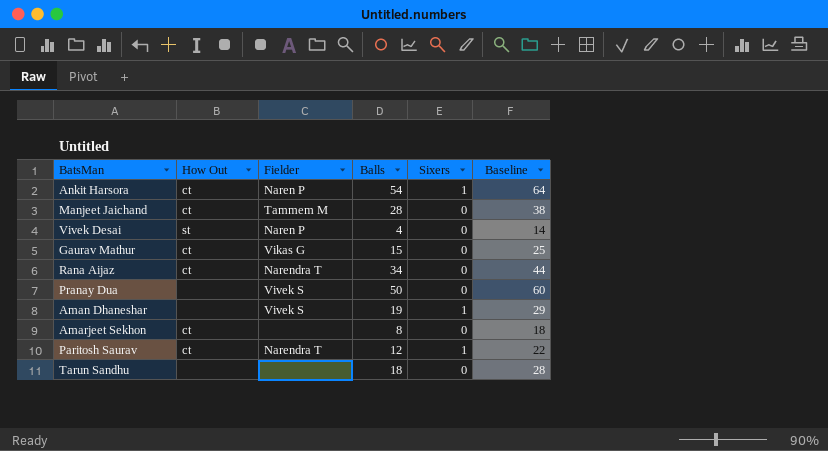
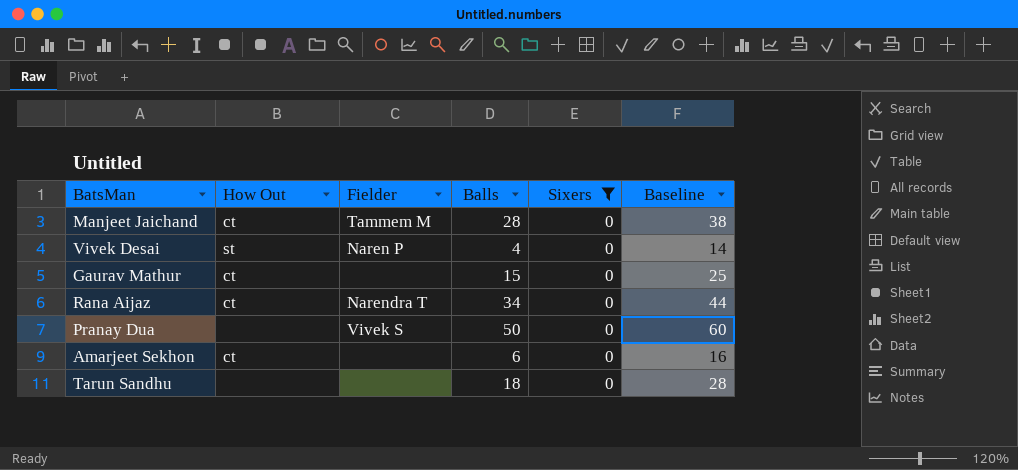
filter: none -> Sixers = 0
Gaurav Mathur | Fielder: Vikas G -> none
Amarjeet Sekhon | Balls: 8 -> 6
Amarjeet Sekhon | Baseline: 18 -> 16

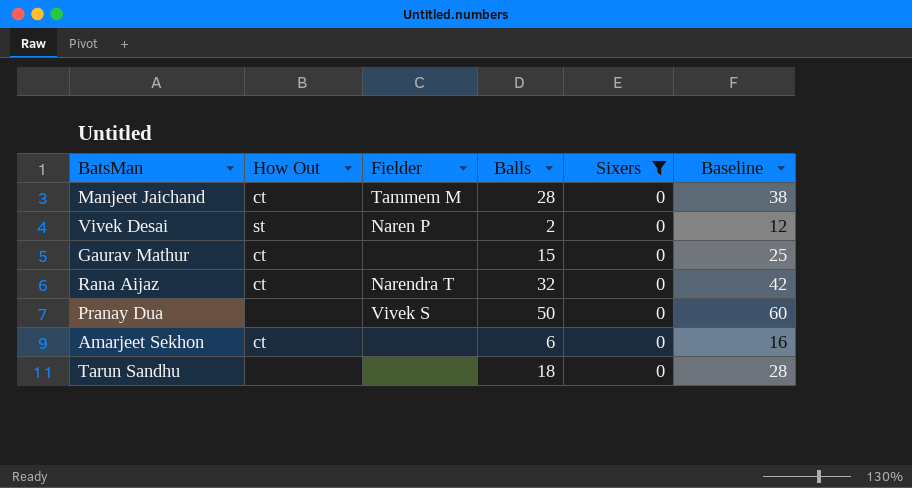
Vivek Desai | Balls: 4 -> 2
Vivek Desai | Baseline: 14 -> 12
Rana Aijaz | Balls: 34 -> 32
Rana Aijaz | Baseline: 44 -> 42

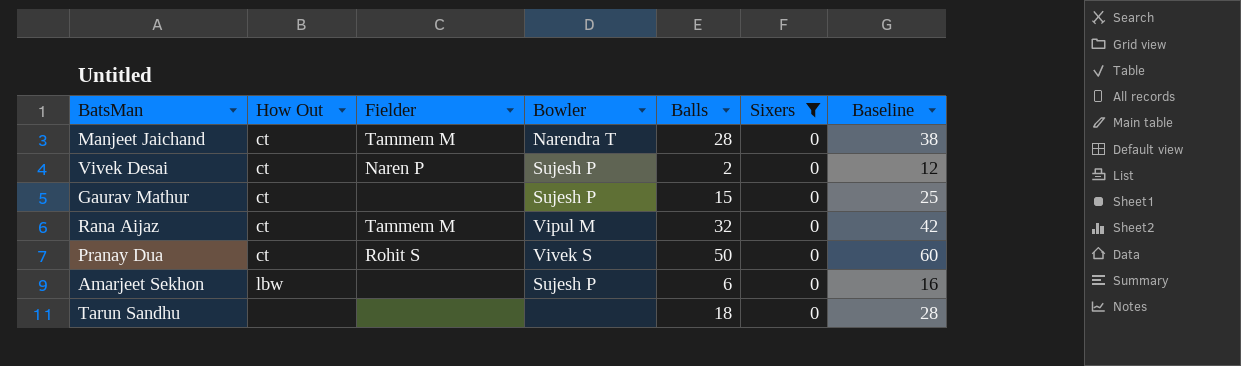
column Bowler | position: none -> 4
Vivek Desai | How Out: st -> ct
Rana Aijaz | Fielder: Narendra T -> Tammem M
Pranay Dua | How Out: none -> ct
Pranay Dua | Fielder: Vivek S -> Rohit S
Amarjeet Sekhon | How Out: ct -> lbw

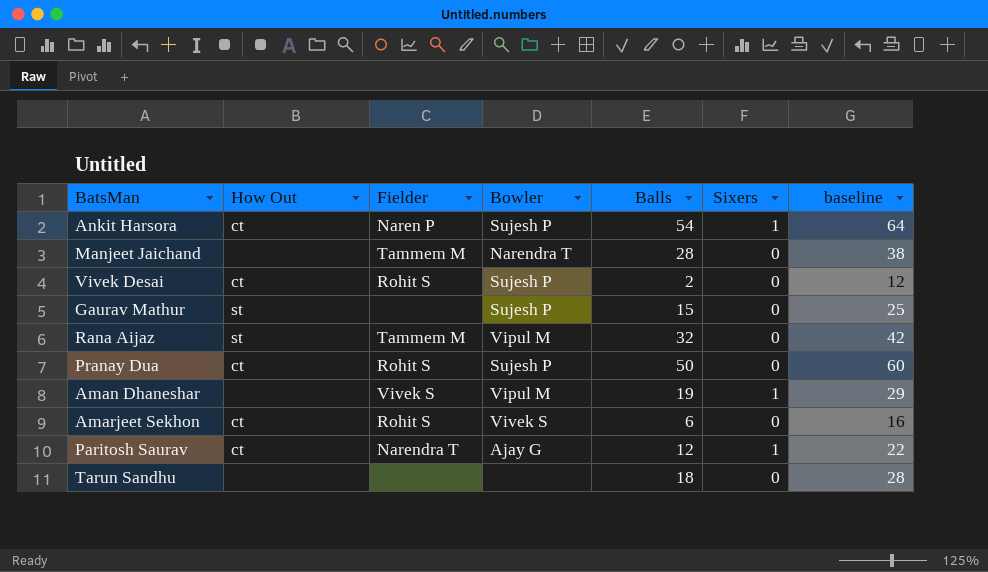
filter: Sixers = 0 -> none
column name: Baseline -> baseline
Manjeet Jaichand | How Out: ct -> none
Vivek Desai | Fielder: Naren P -> Rohit S
Gaurav Mathur | How Out: ct -> st
Rana Aijaz | How Out: ct -> st
Pranay Dua | Bowler: Vivek S -> Sujesh P
Amarjeet Sekhon | How Out: lbw -> ct
Amarjeet Sekhon | Fielder: none -> Rohit S
Amarjeet Sekhon | Bowler: Sujesh P -> Vivek S

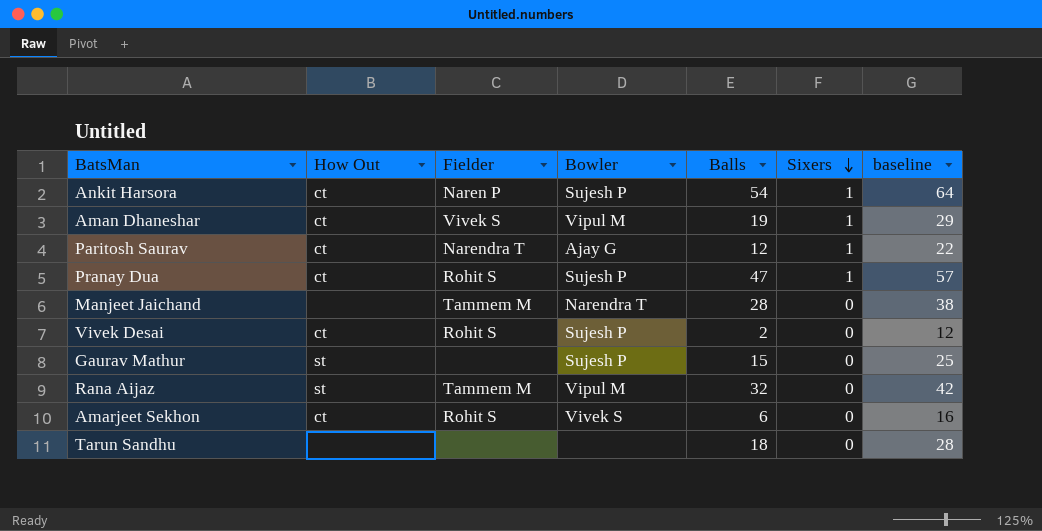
row order: none -> Sixers descending
Aman Dhaneshar | How Out: none -> ct
Pranay Dua | Balls: 50 -> 47
Pranay Dua | Sixers: 0 -> 1
Pranay Dua | baseline: 60 -> 57

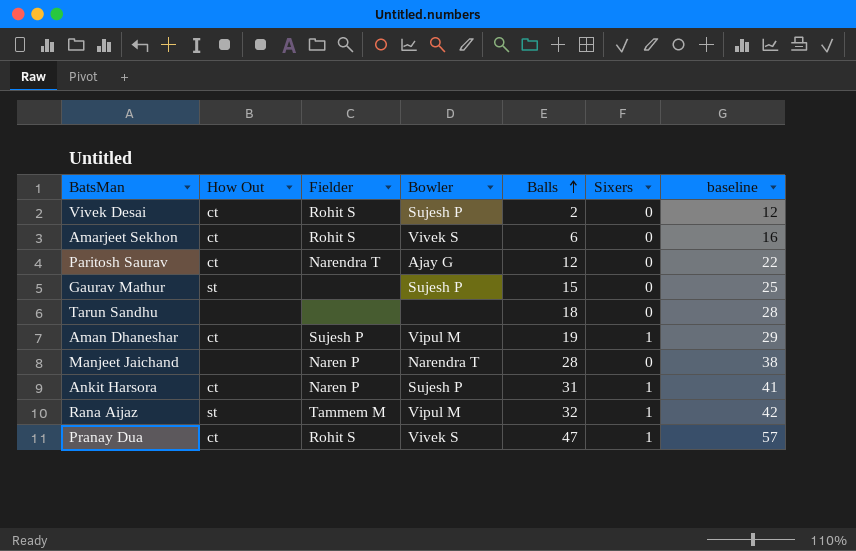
row order: Sixers descending -> Balls ascending
Paritosh Saurav | Sixers: 1 -> 0
Aman Dhaneshar | Fielder: Vivek S -> Sujesh P
Manjeet Jaichand | Fielder: Tammem M -> Naren P
Ankit Harsora | Balls: 54 -> 31
Ankit Harsora | baseline: 64 -> 41
Rana Aijaz | Sixers: 0 -> 1
Pranay Dua | Bowler: Sujesh P -> Vivek S

